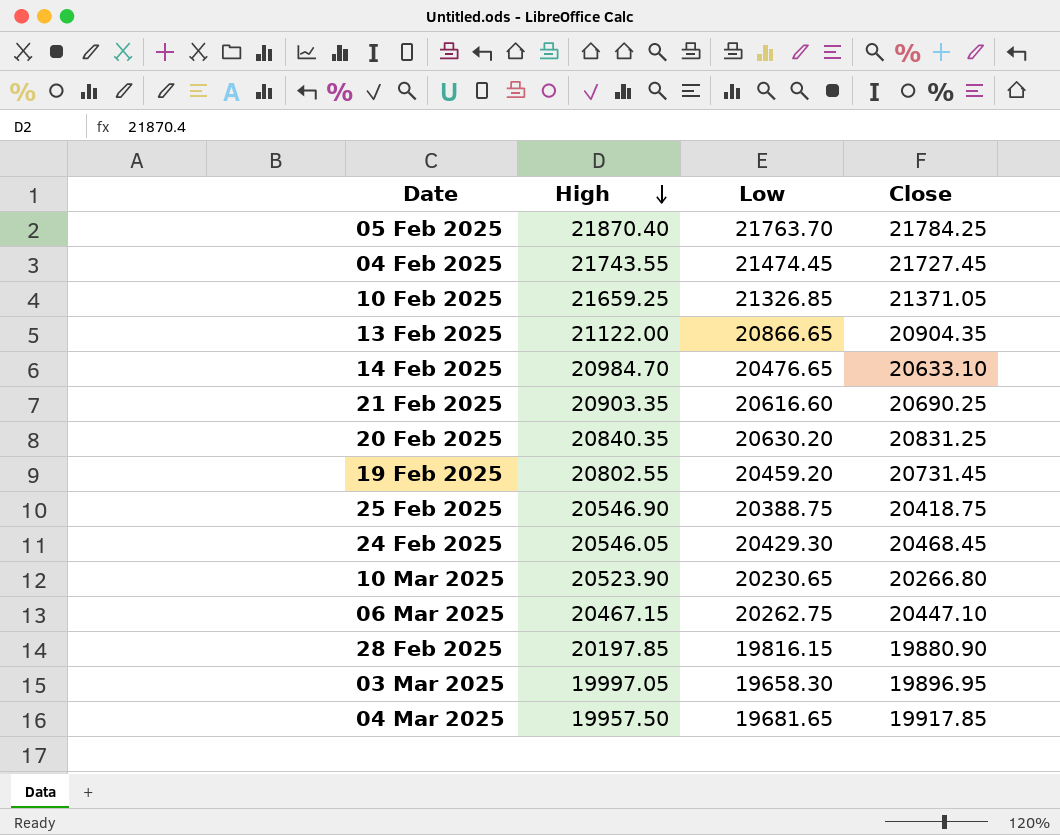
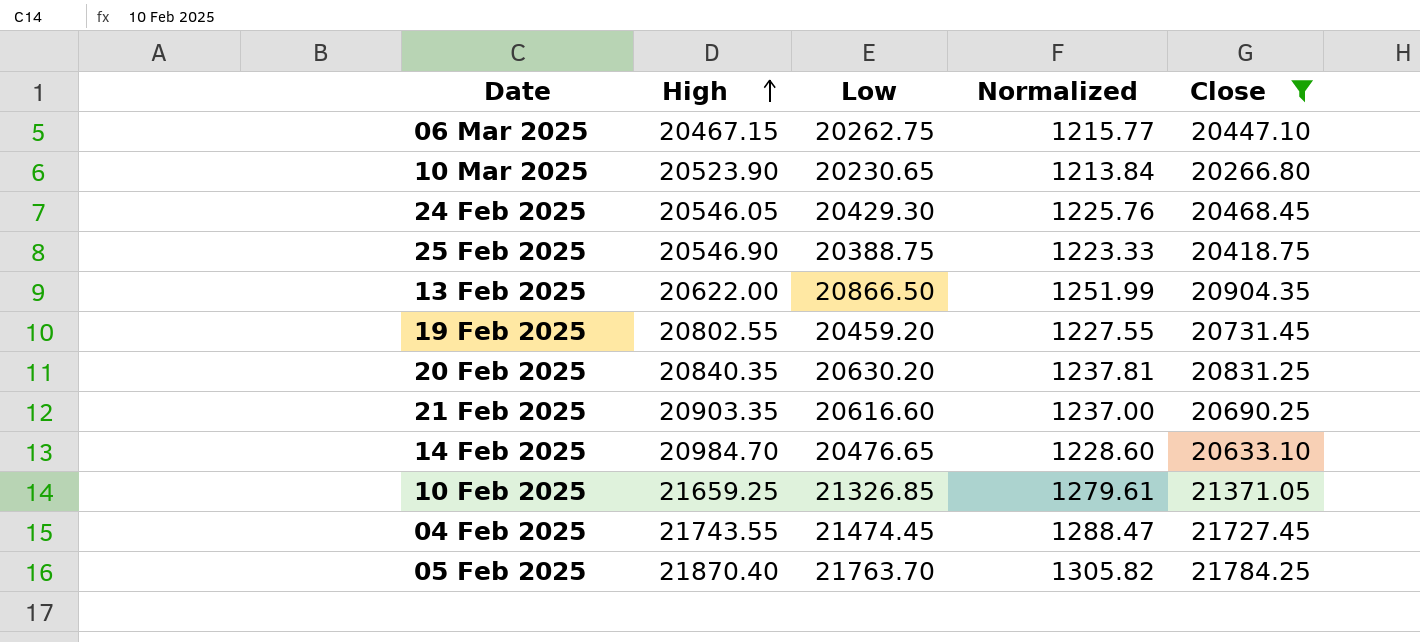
filter: none -> Close >= 20266.80
row order: High descending -> High ascending
column Normalized | formula: none -> [Low] * 0.06
13 Feb 2025 | High: 21122.00 -> 20622.00
13 Feb 2025 | Low: 20866.65 -> 20866.50

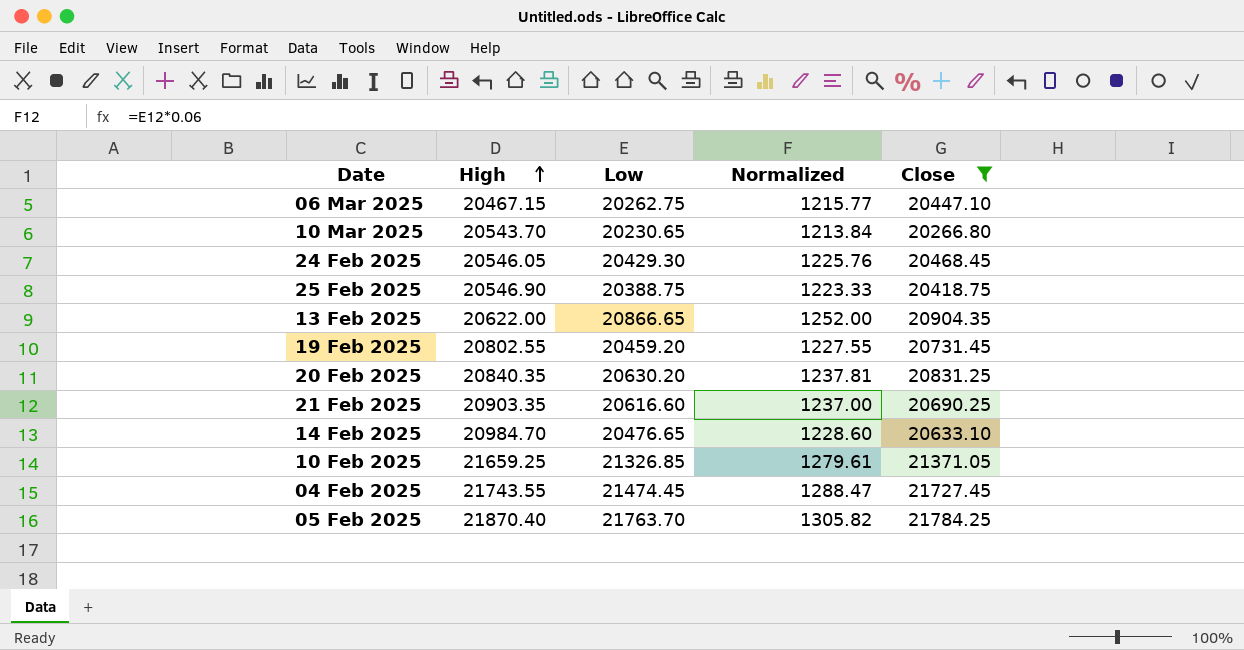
10 Mar 2025 | High: 20523.90 -> 20543.70
13 Feb 2025 | Low: 20866.50 -> 20866.65
13 Feb 2025 | Normalized: 1251.99 -> 1252.00

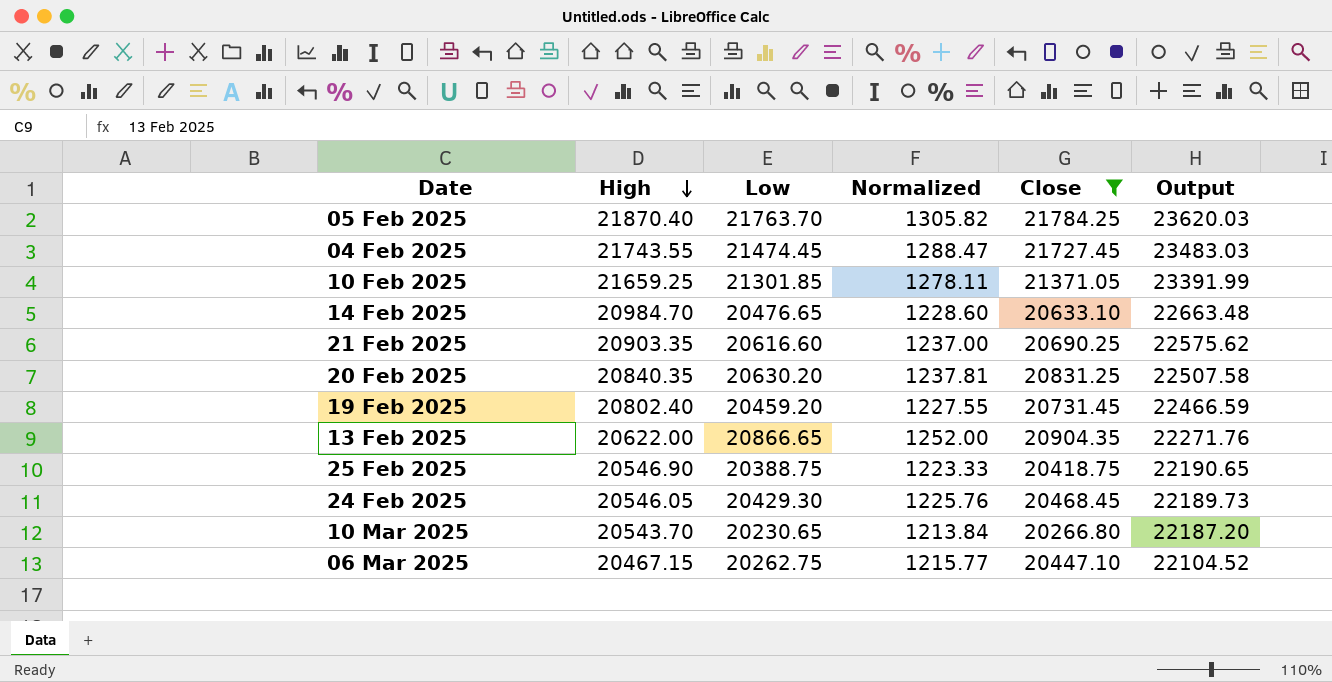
row order: High ascending -> High descending
column Output | formula: none -> [High] * 1.08
10 Feb 2025 | Low: 21326.85 -> 21301.85
10 Feb 2025 | Normalized: 1279.61 -> 1278.11
19 Feb 2025 | High: 20802.55 -> 20802.40

